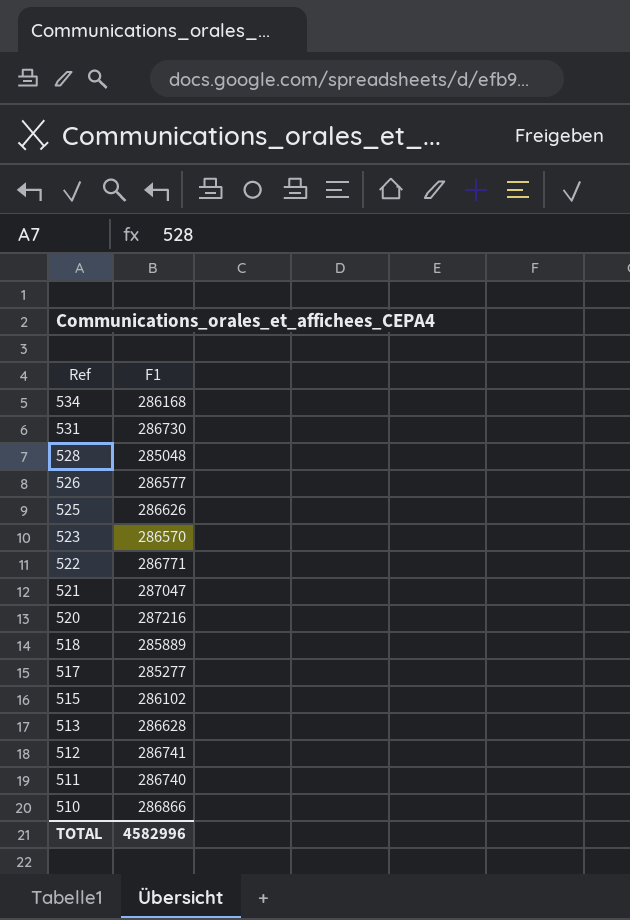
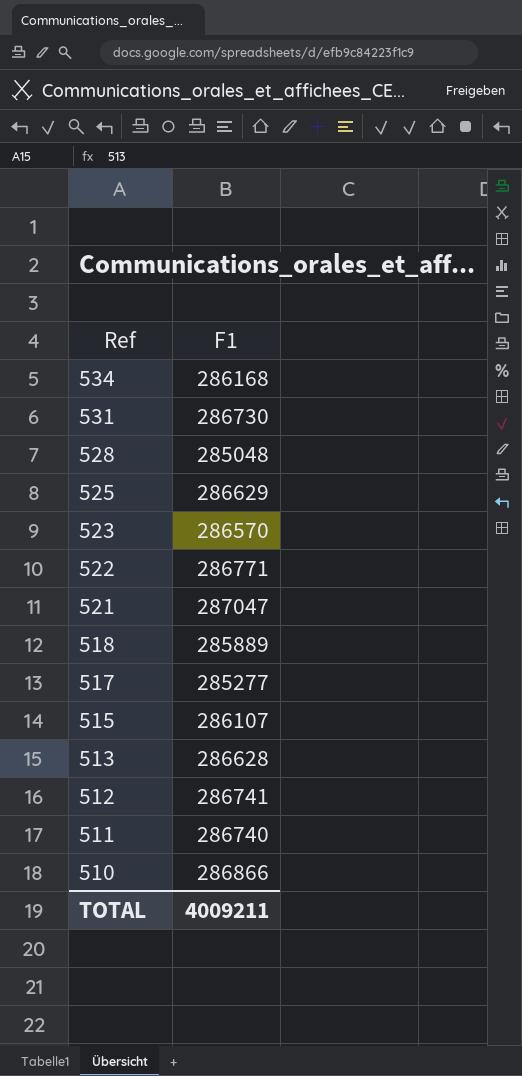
row 526: 286577 -> none
row 520: 287216 -> none
525 | F1: 286626 -> 286629
515 | F1: 286102 -> 286107
TOTAL | F1: 4582996 -> 4009211

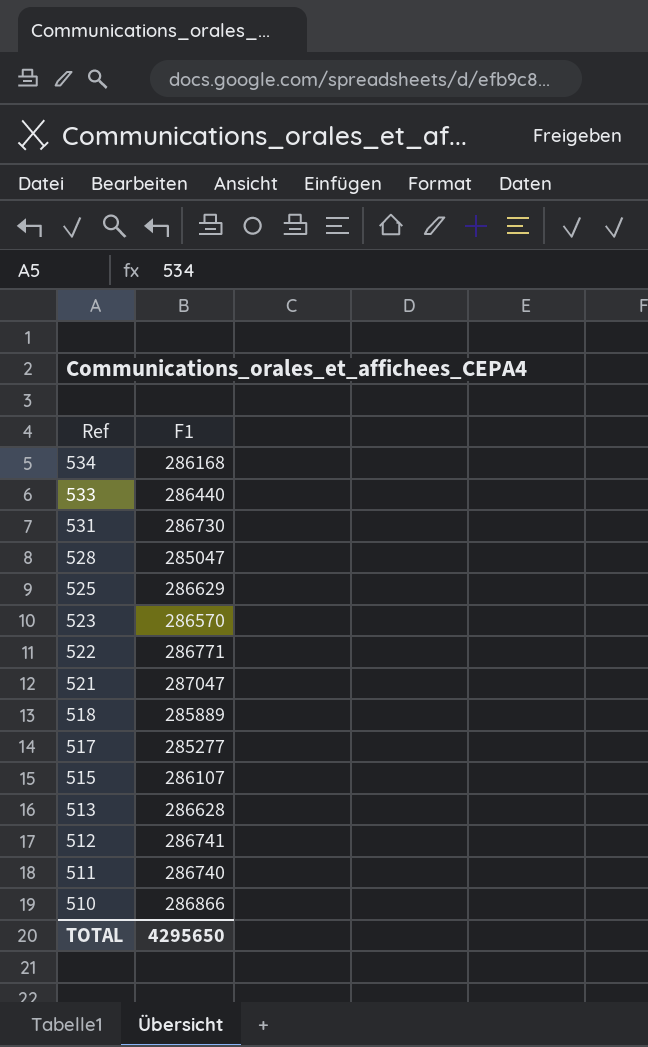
row 533: none -> 286440
528 | F1: 285048 -> 285047
TOTAL | F1: 4009211 -> 4295650

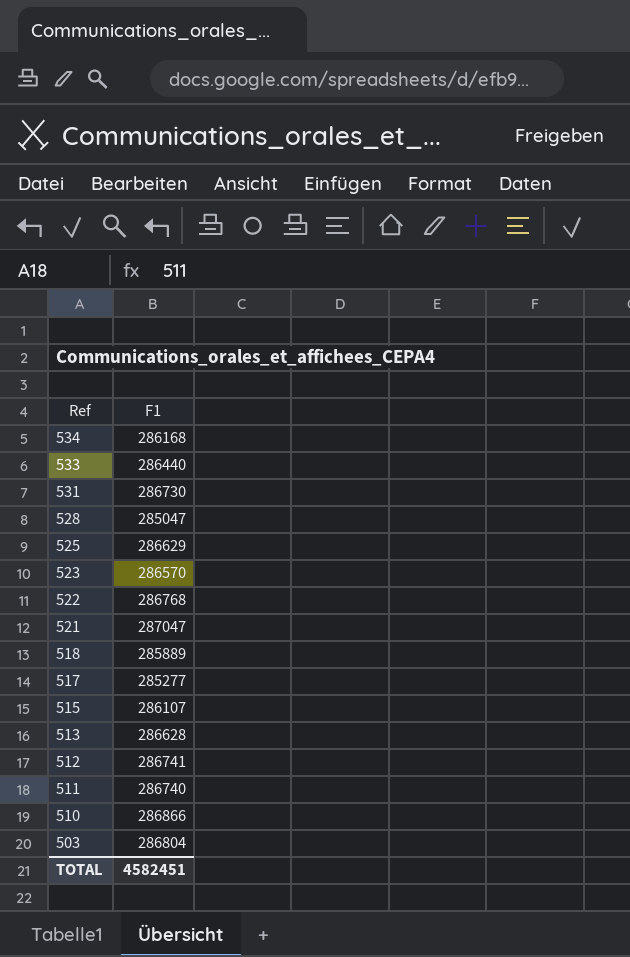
522 | F1: 286771 -> 286768
row 503: none -> 286804
TOTAL | F1: 4295650 -> 4582451

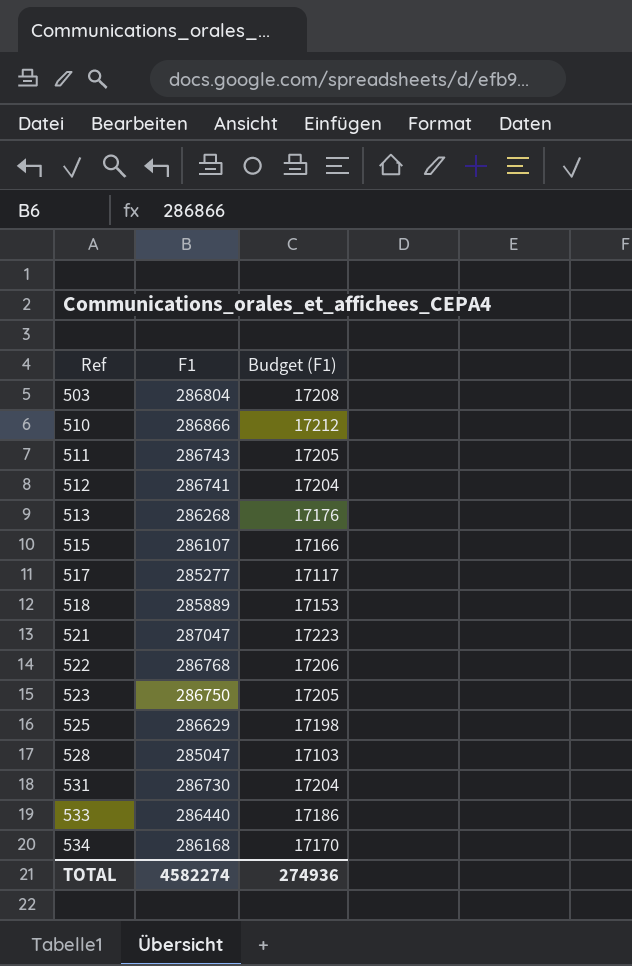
row order: Ref descending -> Ref ascending
column Budget (F1) | formula: none -> [F1] * 0.06
511 | F1: 286740 -> 286743
513 | F1: 286628 -> 286268
523 | F1: 286570 -> 286750
TOTAL | F1: 4582451 -> 4582274

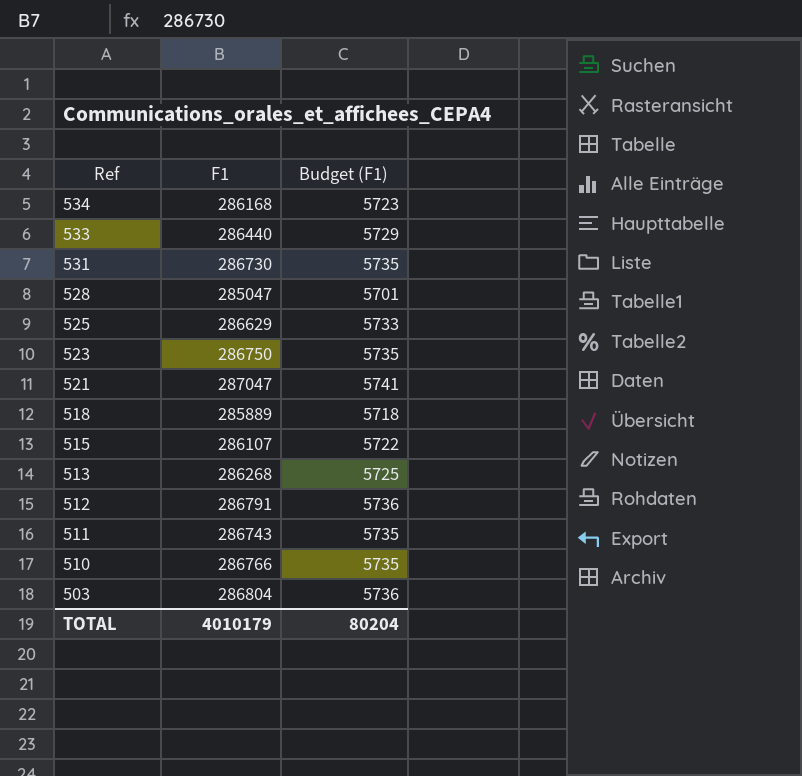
row order: Ref ascending -> Ref descending
column Budget (F1) | formula: [F1] * 0.06 -> [F1] * 0.02
row 517: 285277 | 17117 -> none
row 522: 286768 | 17206 -> none
512 | F1: 286741 -> 286791
510 | F1: 286866 -> 286766
TOTAL | F1: 4582274 -> 4010179
TOTAL | Budget (F1): 274936 -> 80204

